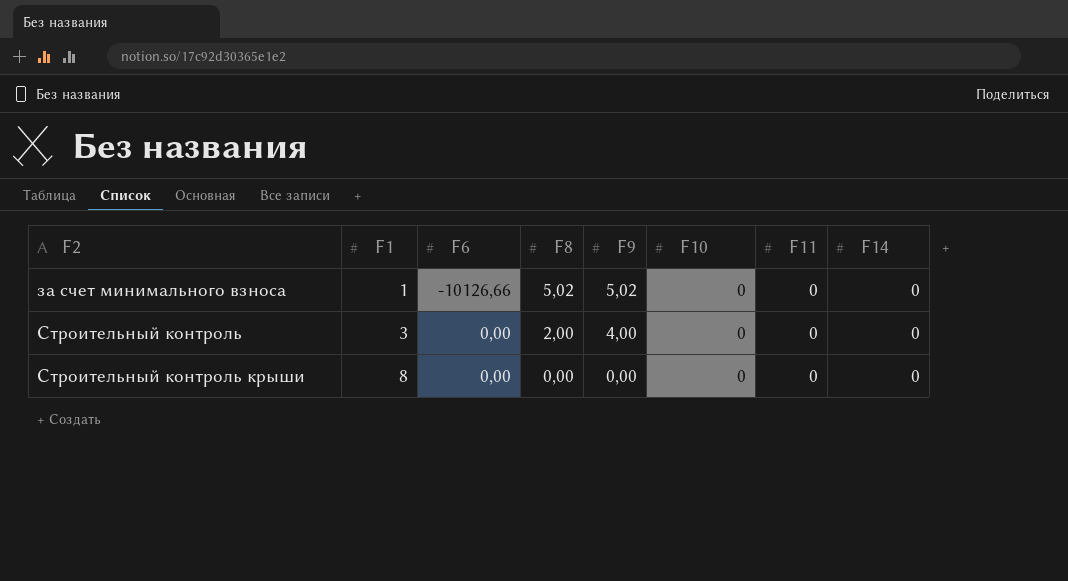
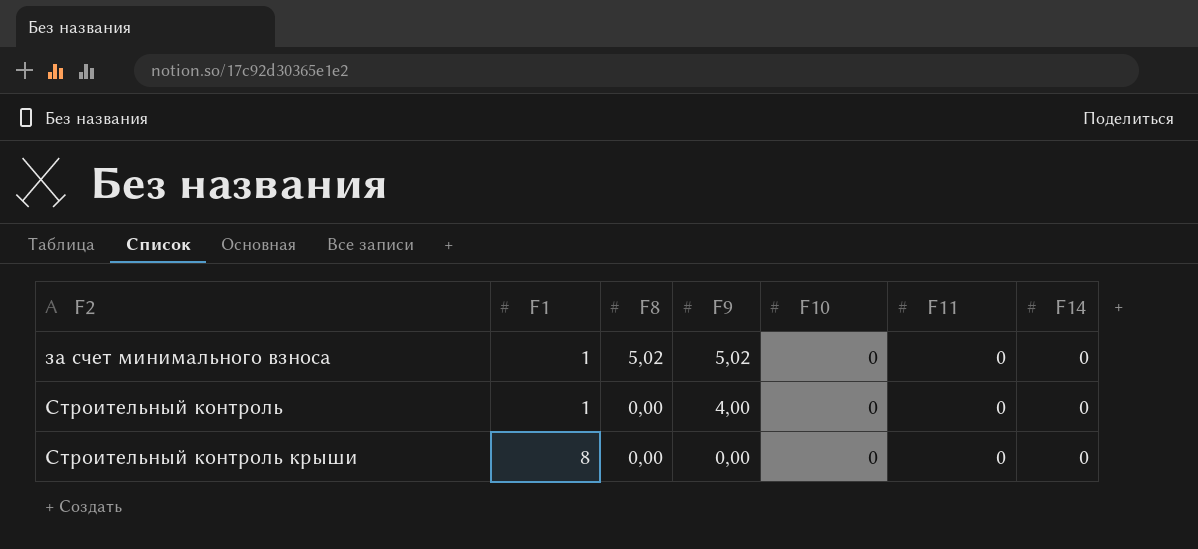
column F6 | position: 3 -> none
Строительный контроль | F1: 3 -> 1
Строительный контроль | F8: 2,00 -> 0,00

